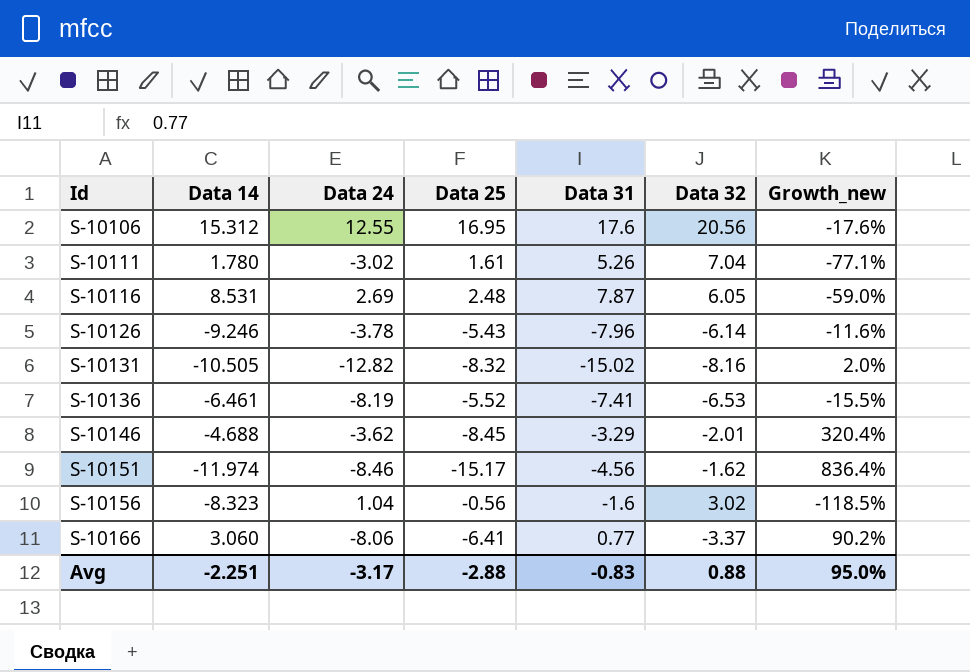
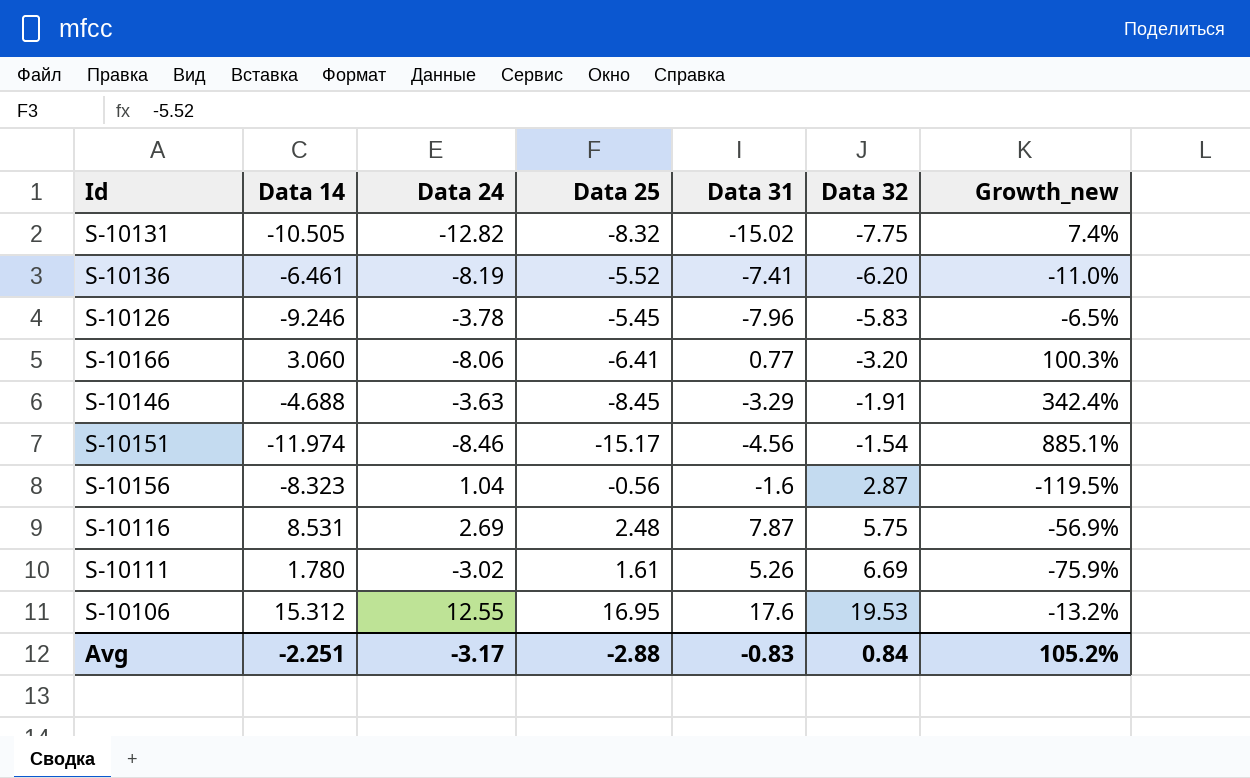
row order: Id ascending -> Data 32 ascending
S-10131 | Data 32: -8.16 -> -7.75
S-10131 | Growth_new: 2.0% -> 7.4%
S-10136 | Data 32: -6.53 -> -6.20
S-10136 | Growth_new: -15.5% -> -11.0%
S-10126 | Data 25: -5.43 -> -5.45
S-10126 | Data 32: -6.14 -> -5.83
S-10126 | Growth_new: -11.6% -> -6.5%
S-10166 | Data 32: -3.37 -> -3.20
S-10166 | Growth_new: 90.2% -> 100.3%
S-10146 | Data 24: -3.62 -> -3.63
S-10146 | Data 32: -2.01 -> -1.91
S-10146 | Growth_new: 320.4% -> 342.4%
S-10151 | Data 32: -1.62 -> -1.54
S-10151 | Growth_new: 836.4% -> 885.1%
S-10156 | Data 32: 3.02 -> 2.87
S-10156 | Growth_new: -118.5% -> -119.5%
S-10116 | Data 32: 6.05 -> 5.75
S-10116 | Growth_new: -59.0% -> -56.9%
S-10111 | Data 32: 7.04 -> 6.69
S-10111 | Growth_new: -77.1% -> -75.9%
S-10106 | Data 32: 20.56 -> 19.53
S-10106 | Growth_new: -17.6% -> -13.2%
Avg | Data 32: 0.88 -> 0.84
Avg | Growth_new: 95.0% -> 105.2%

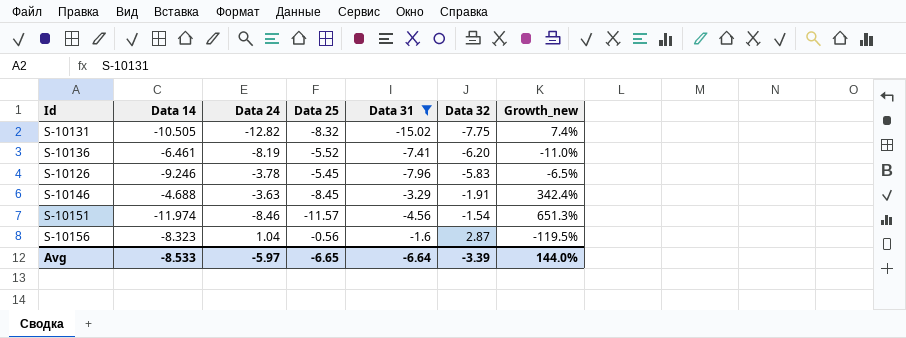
filter: none -> Data 31 <= -1.6
S-10151 | Data 25: -15.17 -> -11.57
S-10151 | Growth_new: 885.1% -> 651.3%
Avg | Data 14: -2.251 -> -8.533
Avg | Data 24: -3.17 -> -5.97
Avg | Data 25: -2.88 -> -6.65
Avg | Data 31: -0.83 -> -6.64
Avg | Data 32: 0.84 -> -3.39
Avg | Growth_new: 105.2% -> 144.0%

